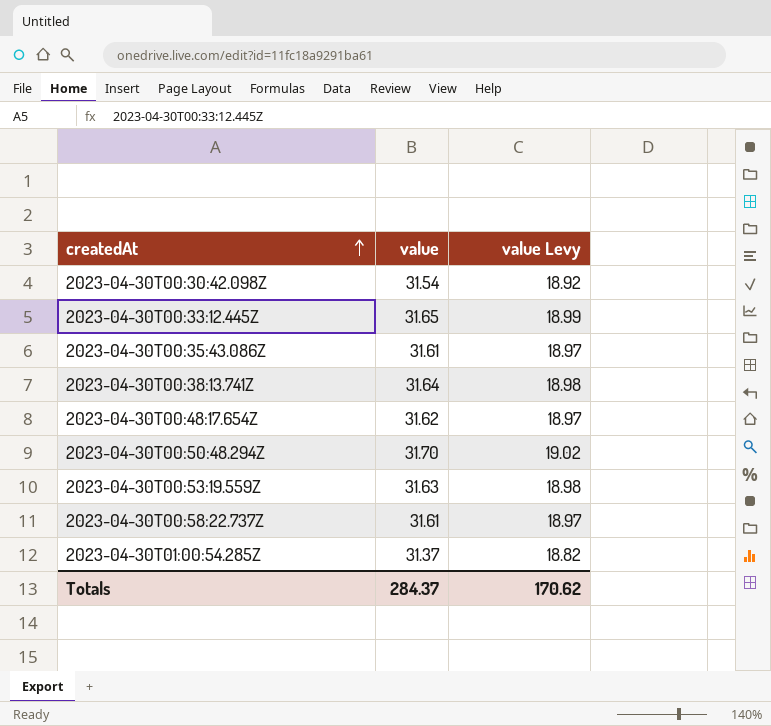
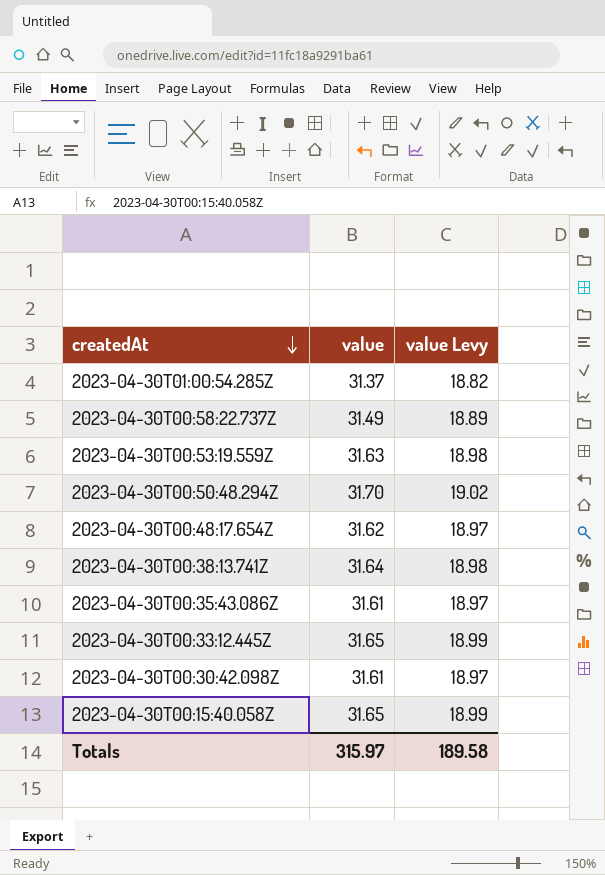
row order: createdAt ascending -> createdAt descending
2023-04-30T00:58:22.737Z | value: 31.61 -> 31.49
2023-04-30T00:58:22.737Z | value Levy: 18.97 -> 18.89
2023-04-30T00:30:42.098Z | value: 31.54 -> 31.61
2023-04-30T00:30:42.098Z | value Levy: 18.92 -> 18.97
row 2023-04-30T00:15:40.058Z: none -> 31.65 | 18.99
Totals | value: 284.37 -> 315.97
Totals | value Levy: 170.62 -> 189.58

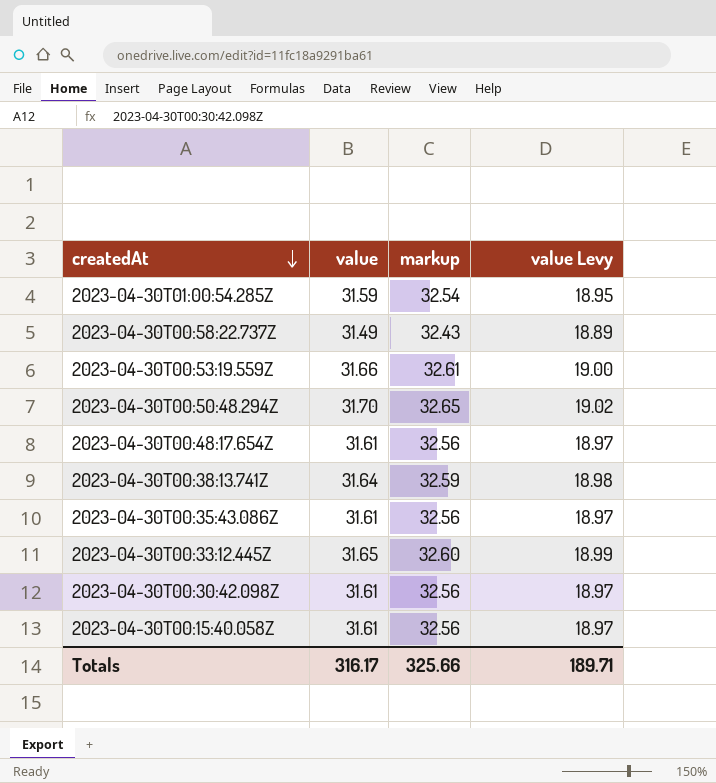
column markup | formula: none -> [value] * 1.03
2023-04-30T01:00:54.285Z | value: 31.37 -> 31.59
2023-04-30T01:00:54.285Z | value Levy: 18.82 -> 18.95
2023-04-30T00:53:19.559Z | value: 31.63 -> 31.66
2023-04-30T00:53:19.559Z | value Levy: 18.98 -> 19.00
2023-04-30T00:48:17.654Z | value: 31.62 -> 31.61
2023-04-30T00:15:40.058Z | value: 31.65 -> 31.61
2023-04-30T00:15:40.058Z | value Levy: 18.99 -> 18.97
Totals | value: 315.97 -> 316.17
Totals | value Levy: 189.58 -> 189.71

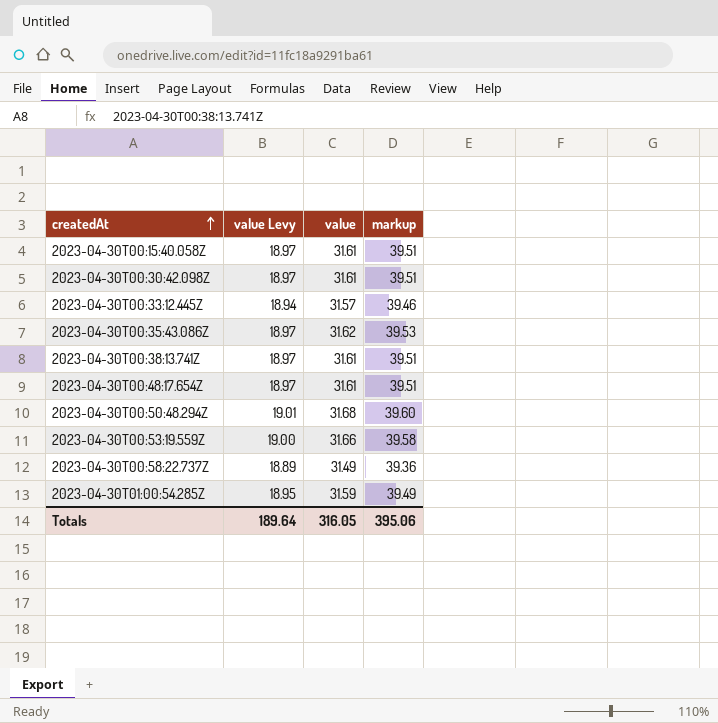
row order: createdAt descending -> createdAt ascending
column value Levy | position: 4 -> 2
column markup | formula: [value] * 1.03 -> [value] * 1.25
2023-04-30T00:33:12.445Z | value Levy: 18.99 -> 18.94
2023-04-30T00:33:12.445Z | value: 31.65 -> 31.57
2023-04-30T00:35:43.086Z | value: 31.61 -> 31.62
2023-04-30T00:38:13.741Z | value Levy: 18.98 -> 18.97
2023-04-30T00:38:13.741Z | value: 31.64 -> 31.61
2023-04-30T00:50:48.294Z | value Levy: 19.02 -> 19.01
2023-04-30T00:50:48.294Z | value: 31.70 -> 31.68
Totals | value Levy: 189.71 -> 189.64
Totals | value: 316.17 -> 316.05
Totals | markup: 325.66 -> 395.06

